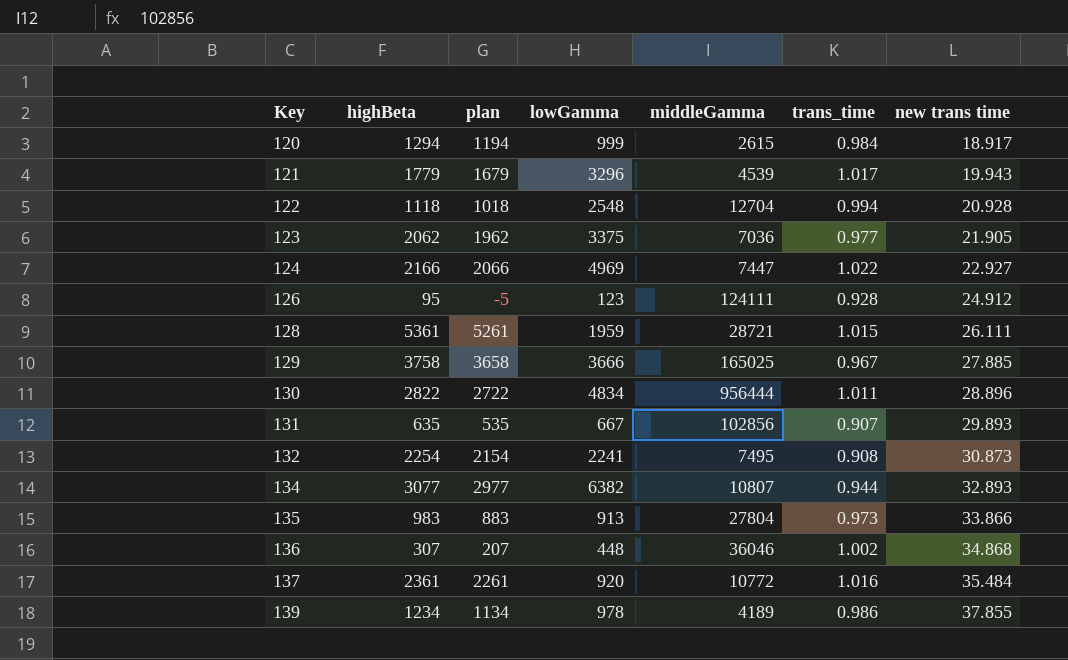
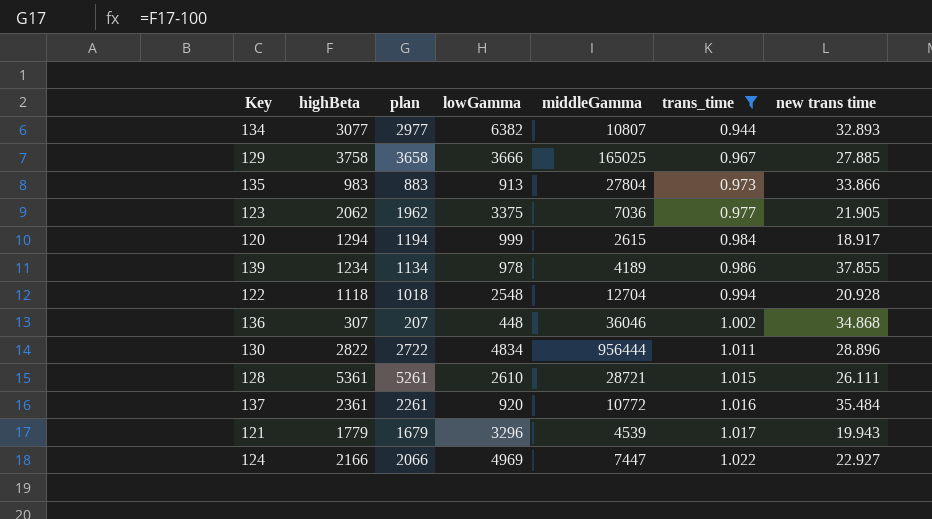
filter: none -> trans_time >= 0.944
row order: Key ascending -> trans_time ascending
128 | lowGamma: 1959 -> 2610

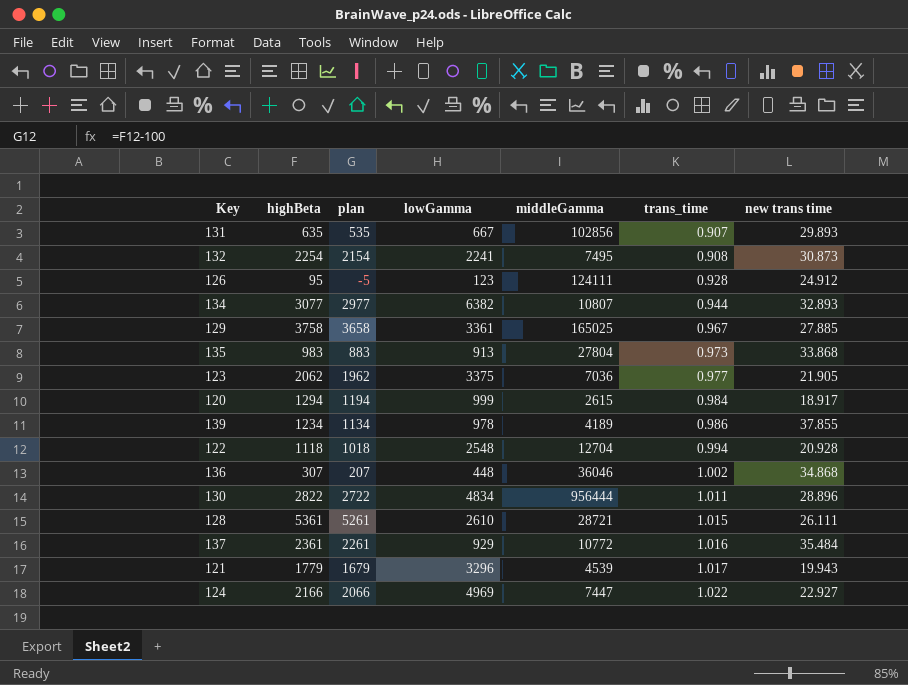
filter: trans_time >= 0.944 -> none
129 | lowGamma: 3666 -> 3361
135 | new trans time: 33.866 -> 33.868
137 | lowGamma: 920 -> 929

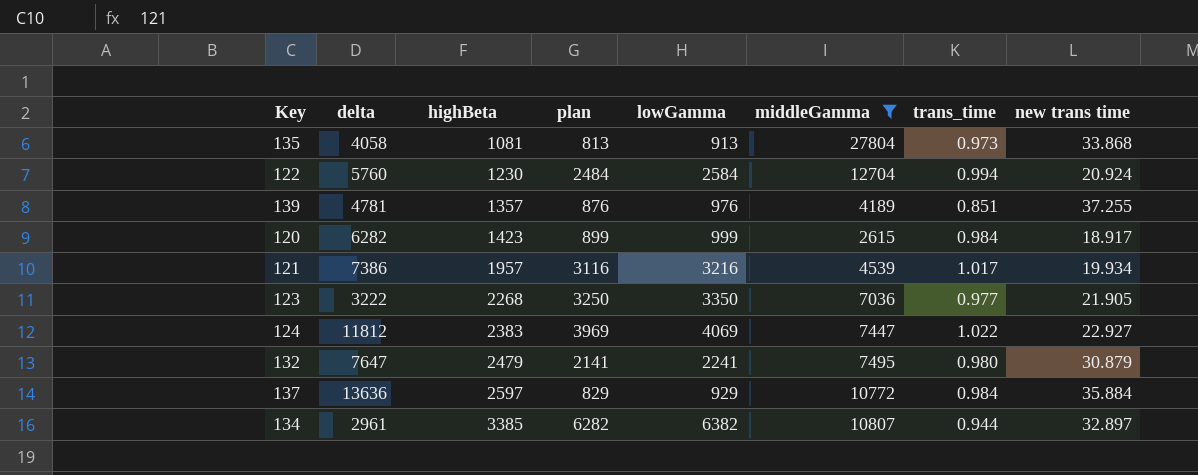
filter: none -> middleGamma <= 27804
row order: trans_time ascending -> highBeta ascending
column delta | position: none -> 2
column plan | formula: [highBeta] - 100 -> [lowGamma] - 100
135 | highBeta: 983 -> 1081
122 | highBeta: 1118 -> 1230
122 | lowGamma: 2548 -> 2584
122 | new trans time: 20.928 -> 20.924
139 | highBeta: 1234 -> 1357
139 | lowGamma: 978 -> 976
139 | trans_time: 0.986 -> 0.851
139 | new trans time: 37.855 -> 37.255
120 | highBeta: 1294 -> 1423
121 | highBeta: 1779 -> 1957
121 | lowGamma: 3296 -> 3216
121 | new trans time: 19.943 -> 19.934
123 | highBeta: 2062 -> 2268
123 | lowGamma: 3375 -> 3350
124 | highBeta: 2166 -> 2383
124 | lowGamma: 4969 -> 4069
132 | highBeta: 2254 -> 2479
132 | trans_time: 0.908 -> 0.980
132 | new trans time: 30.873 -> 30.879
137 | highBeta: 2361 -> 2597
137 | trans_time: 1.016 -> 0.984
137 | new trans time: 35.484 -> 35.884
134 | highBeta: 3077 -> 3385
134 | new trans time: 32.893 -> 32.897

